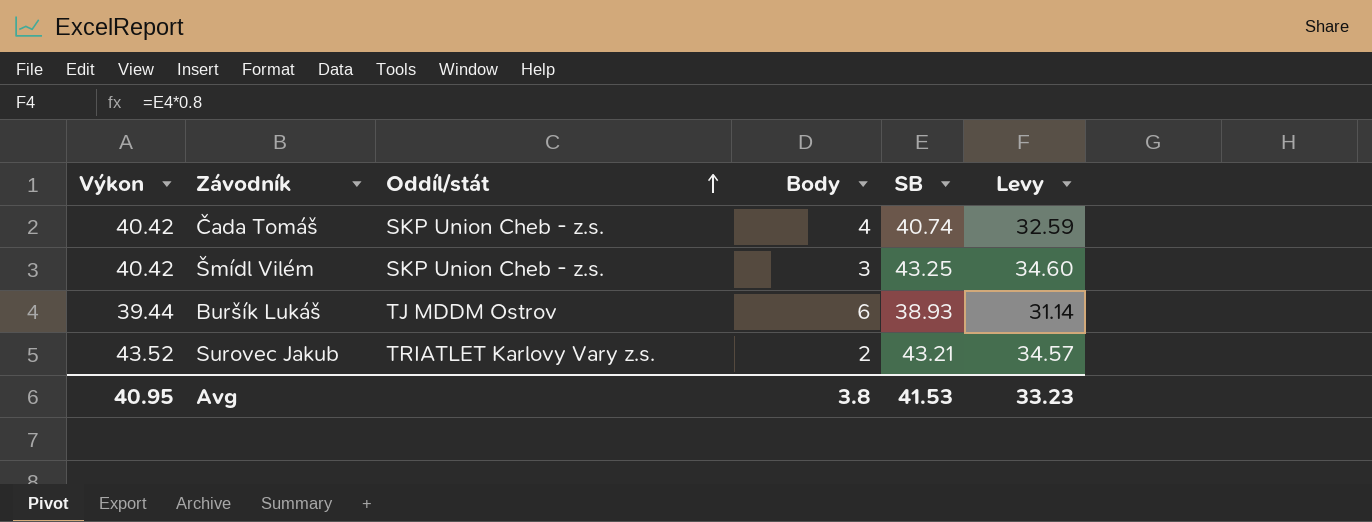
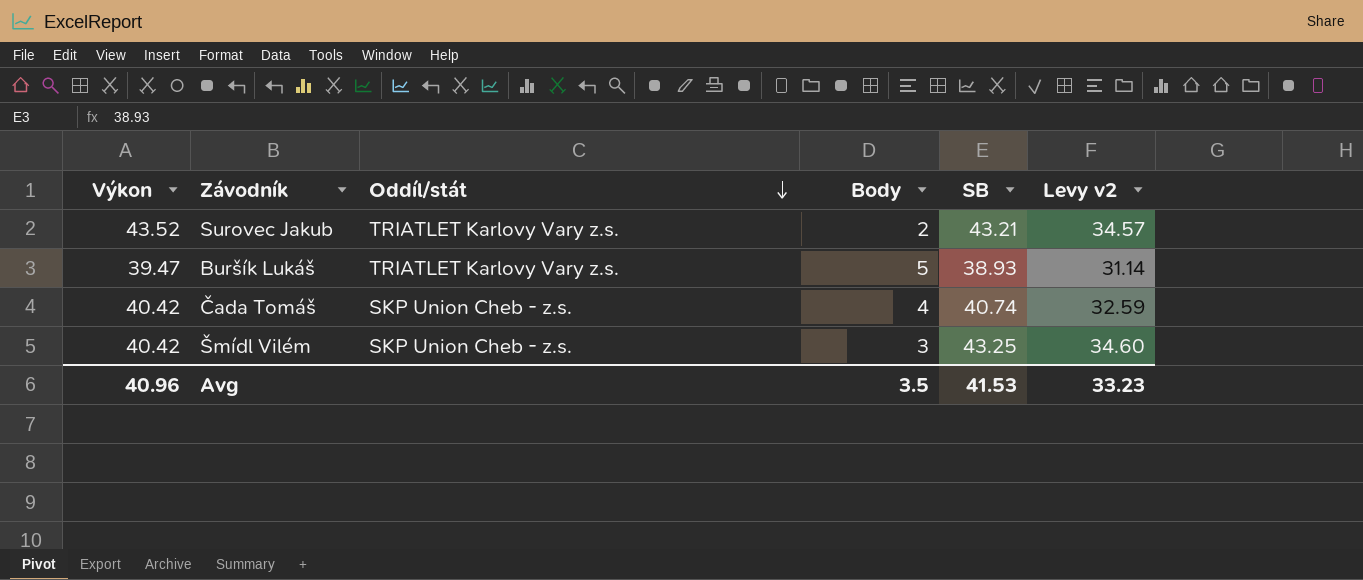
row order: Oddíl/stát ascending -> Oddíl/stát descending
column name: Levy -> Levy v2
Buršík Lukáš | Výkon: 39.44 -> 39.47
Buršík Lukáš | Oddíl/stát: TJ MDDM Ostrov -> TRIATLET Karlovy Vary z.s.
Buršík Lukáš | Body: 6 -> 5
Avg | Výkon: 40.95 -> 40.96
Avg | Body: 3.8 -> 3.5

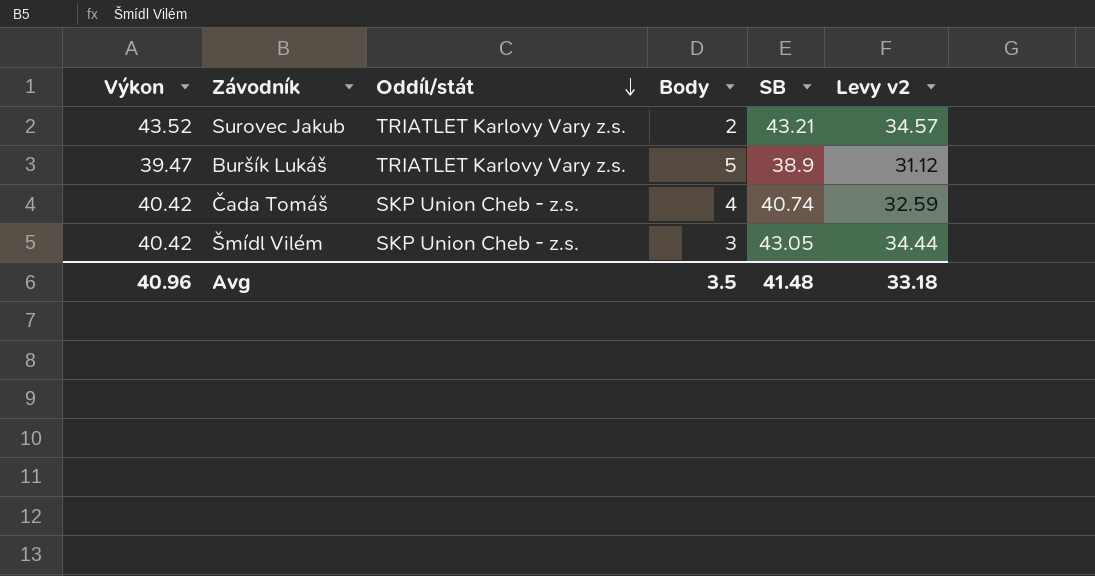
Buršík Lukáš | SB: 38.93 -> 38.9
Buršík Lukáš | Levy v2: 31.14 -> 31.12
Šmídl Vilém | SB: 43.25 -> 43.05
Šmídl Vilém | Levy v2: 34.60 -> 34.44
Avg | SB: 41.53 -> 41.48
Avg | Levy v2: 33.23 -> 33.18

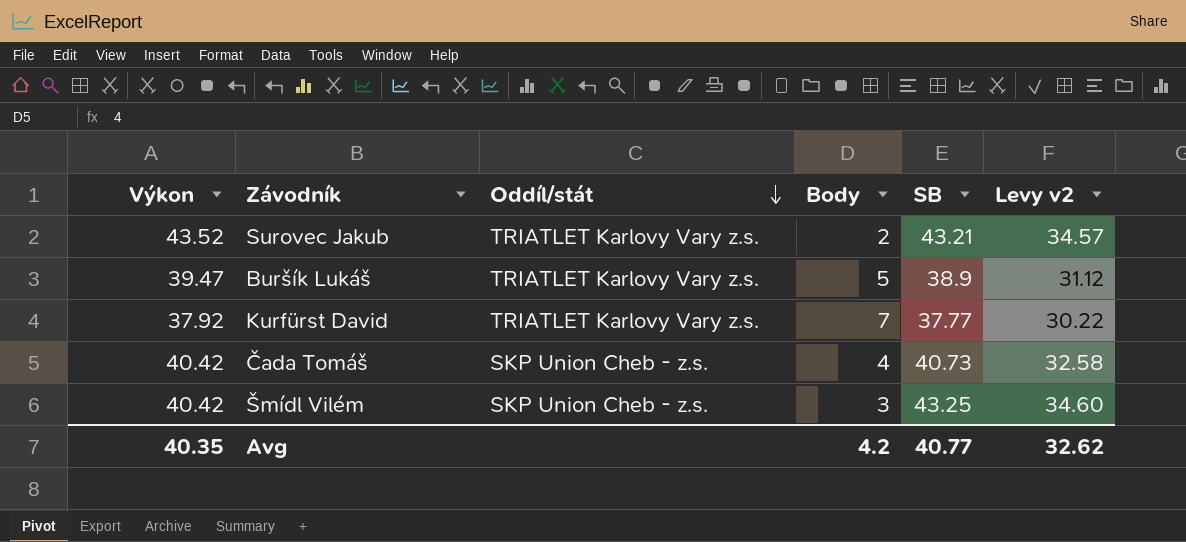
row Kurfürst David: none -> 37.92 | TRIATLET Karlovy Vary z.s. | 7 | 37.77 | 30.22
Čada Tomáš | SB: 40.74 -> 40.73
Čada Tomáš | Levy v2: 32.59 -> 32.58
Šmídl Vilém | SB: 43.05 -> 43.25
Šmídl Vilém | Levy v2: 34.44 -> 34.60
Avg | Výkon: 40.96 -> 40.35
Avg | Body: 3.5 -> 4.2
Avg | SB: 41.48 -> 40.77
Avg | Levy v2: 33.18 -> 32.62

